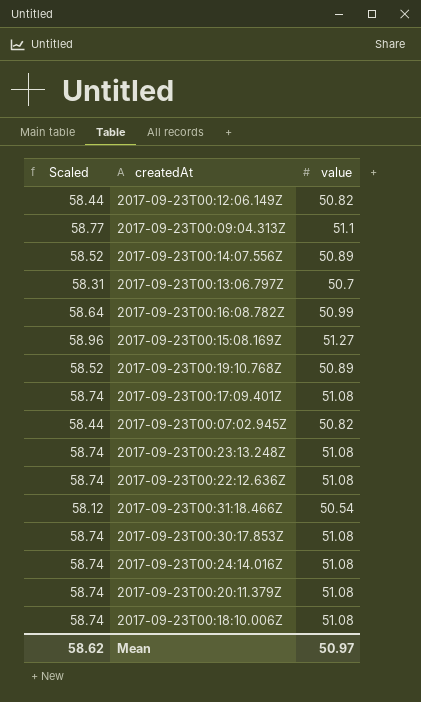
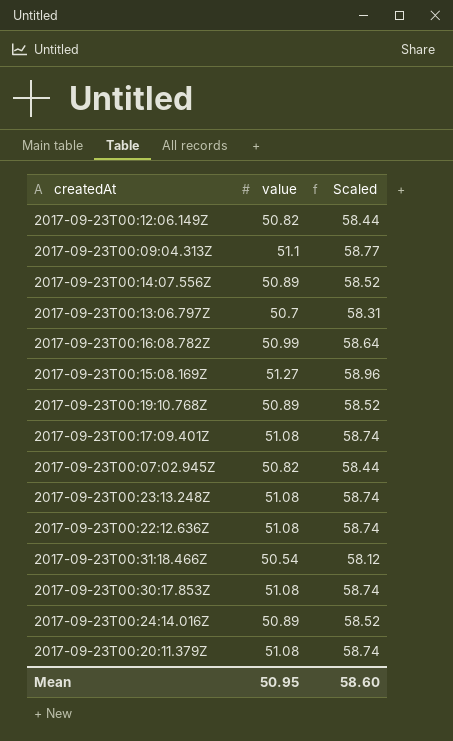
column Scaled | position: 1 -> 3
row 2017-09-23T00:18:10.006Z: 58.74 | 51.08 -> none
2017-09-23T00:24:14.016Z | value: 51.08 -> 50.89
2017-09-23T00:24:14.016Z | Scaled: 58.74 -> 58.52
Mean | value: 50.97 -> 50.95
Mean | Scaled: 58.62 -> 58.60

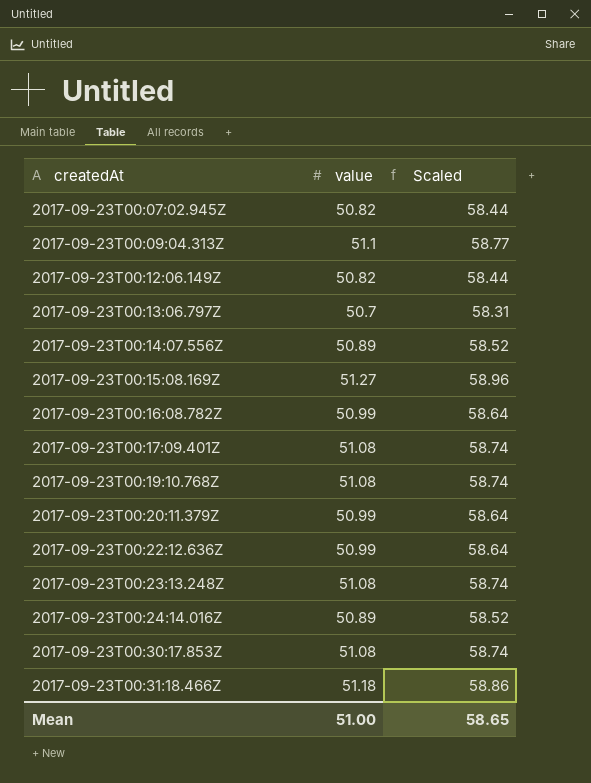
row order: none -> createdAt ascending
2017-09-23T00:19:10.768Z | value: 50.89 -> 51.08
2017-09-23T00:19:10.768Z | Scaled: 58.52 -> 58.74
2017-09-23T00:20:11.379Z | value: 51.08 -> 50.99
2017-09-23T00:20:11.379Z | Scaled: 58.74 -> 58.64
2017-09-23T00:22:12.636Z | value: 51.08 -> 50.99
2017-09-23T00:22:12.636Z | Scaled: 58.74 -> 58.64
2017-09-23T00:31:18.466Z | value: 50.54 -> 51.18
2017-09-23T00:31:18.466Z | Scaled: 58.12 -> 58.86
Mean | value: 50.95 -> 51.00
Mean | Scaled: 58.60 -> 58.65

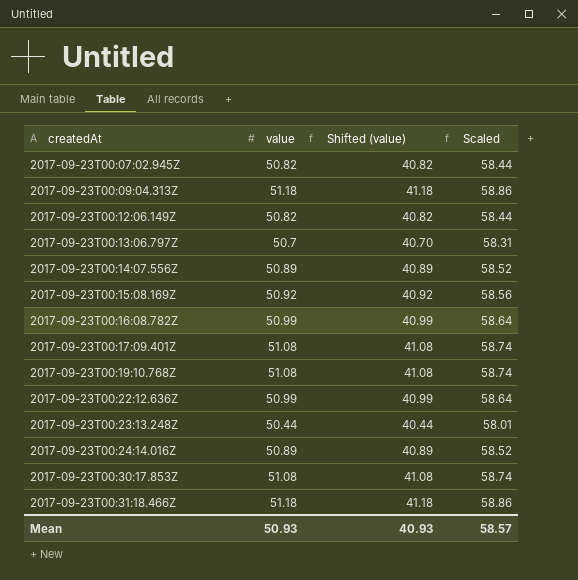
column Shifted (value) | formula: none -> [value] - 10
row 2017-09-23T00:20:11.379Z: 50.99 | 58.64 -> none
2017-09-23T00:09:04.313Z | value: 51.1 -> 51.18
2017-09-23T00:09:04.313Z | Scaled: 58.77 -> 58.86
2017-09-23T00:15:08.169Z | value: 51.27 -> 50.92
2017-09-23T00:15:08.169Z | Scaled: 58.96 -> 58.56
2017-09-23T00:23:13.248Z | value: 51.08 -> 50.44
2017-09-23T00:23:13.248Z | Scaled: 58.74 -> 58.01
Mean | value: 51.00 -> 50.93
Mean | Scaled: 58.65 -> 58.57

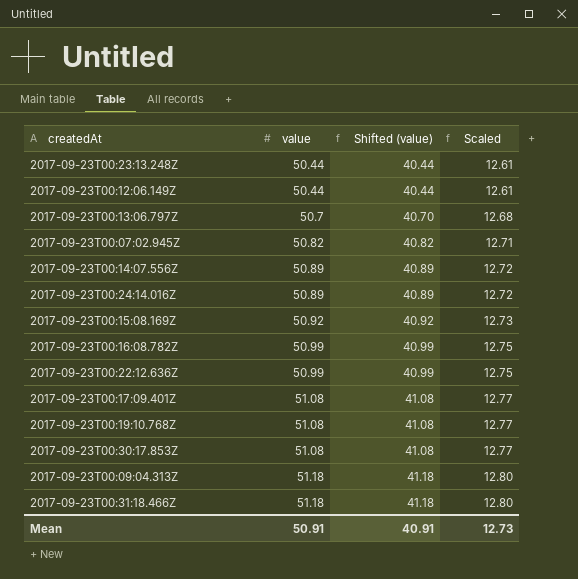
row order: createdAt ascending -> value ascending
column Scaled | formula: [value] * 1.15 -> [value] * 0.25
2017-09-23T00:12:06.149Z | value: 50.82 -> 50.44
2017-09-23T00:12:06.149Z | Shifted (value): 40.82 -> 40.44
Mean | value: 50.93 -> 50.91
Mean | Shifted (value): 40.93 -> 40.91
Mean | Scaled: 58.57 -> 12.73

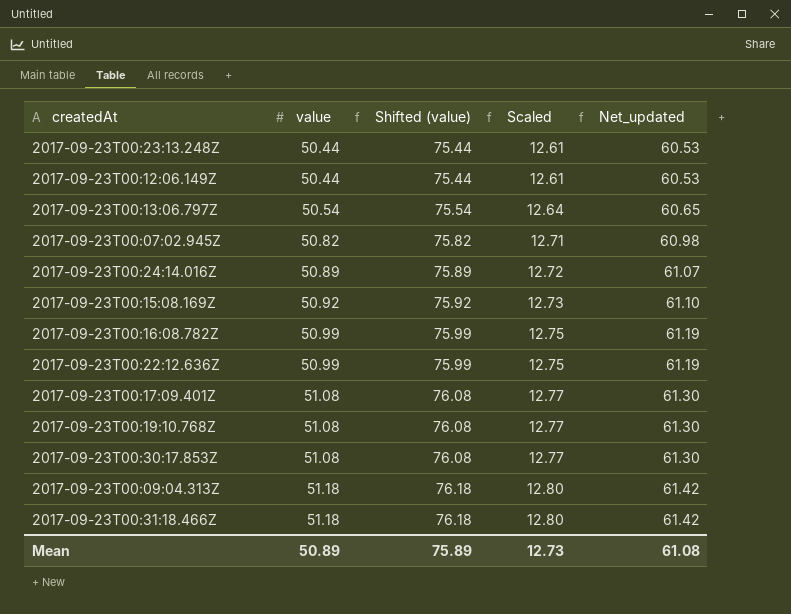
column Shifted (value) | formula: [value] - 10 -> [value] + 25
column Net_updated | formula: none -> [value] * 1.2
row 2017-09-23T00:14:07.556Z: 50.89 | 40.89 | 12.72 -> none
2017-09-23T00:13:06.797Z | value: 50.7 -> 50.54
2017-09-23T00:13:06.797Z | Scaled: 12.68 -> 12.64
Mean | value: 50.91 -> 50.89
Mean | Shifted (value): 40.91 -> 75.89

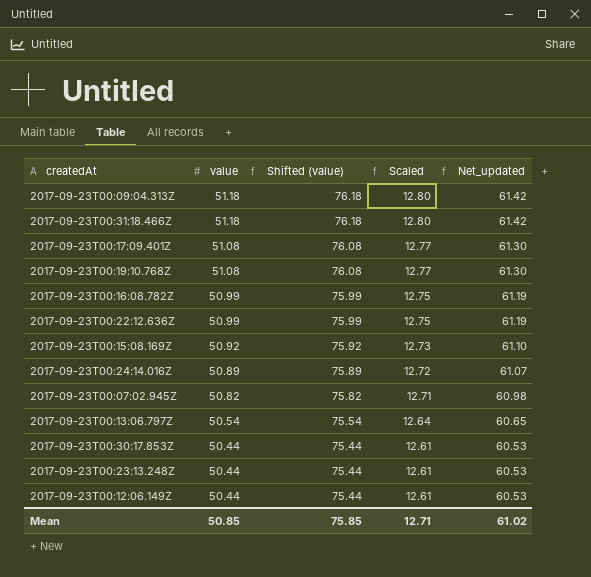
row order: value ascending -> value descending
2017-09-23T00:30:17.853Z | value: 51.08 -> 50.44
2017-09-23T00:30:17.853Z | Shifted (value): 76.08 -> 75.44
2017-09-23T00:30:17.853Z | Scaled: 12.77 -> 12.61
2017-09-23T00:30:17.853Z | Net_updated: 61.30 -> 60.53
Mean | value: 50.89 -> 50.85
Mean | Shifted (value): 75.89 -> 75.85
Mean | Scaled: 12.73 -> 12.71
Mean | Net_updated: 61.08 -> 61.02

